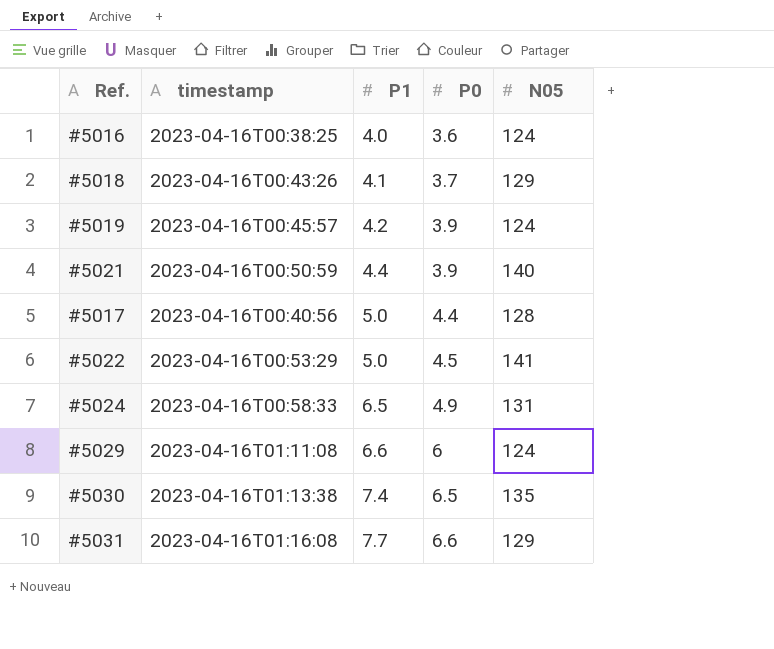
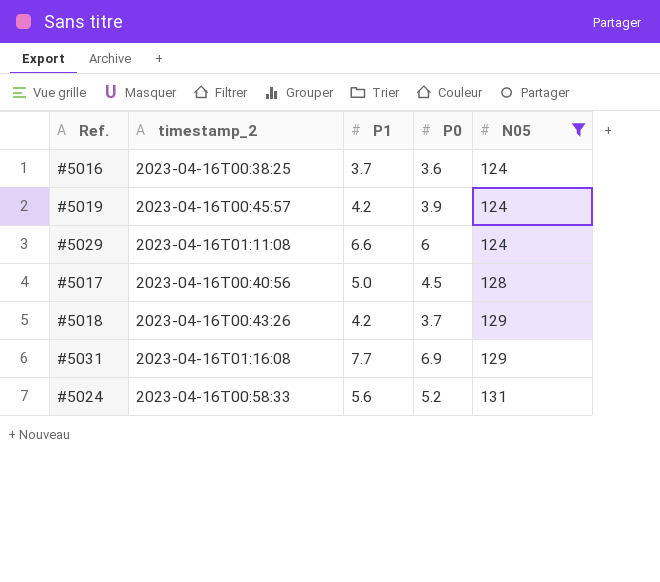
filter: none -> N05 <= 131
row order: P1 ascending -> N05 ascending
column name: timestamp -> timestamp_2
#5016 | P1: 4.0 -> 3.7
#5017 | P0: 4.4 -> 4.5
#5018 | P1: 4.1 -> 4.2
#5031 | P0: 6.6 -> 6.9
#5024 | P1: 6.5 -> 5.6
#5024 | P0: 4.9 -> 5.2

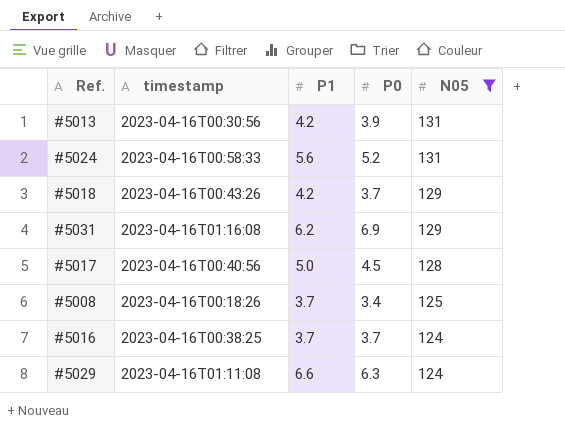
row order: N05 ascending -> N05 descending
column name: timestamp_2 -> timestamp
row #5019: 2023-04-16T00:45:57 | 4.2 | 3.9 | 124 -> none
row #5013: none -> 2023-04-16T00:30:56 | 4.2 | 3.9 | 131
#5031 | P1: 7.7 -> 6.2
row #5008: none -> 2023-04-16T00:18:26 | 3.7 | 3.4 | 125
#5016 | P0: 3.6 -> 3.7
#5029 | P0: 6 -> 6.3

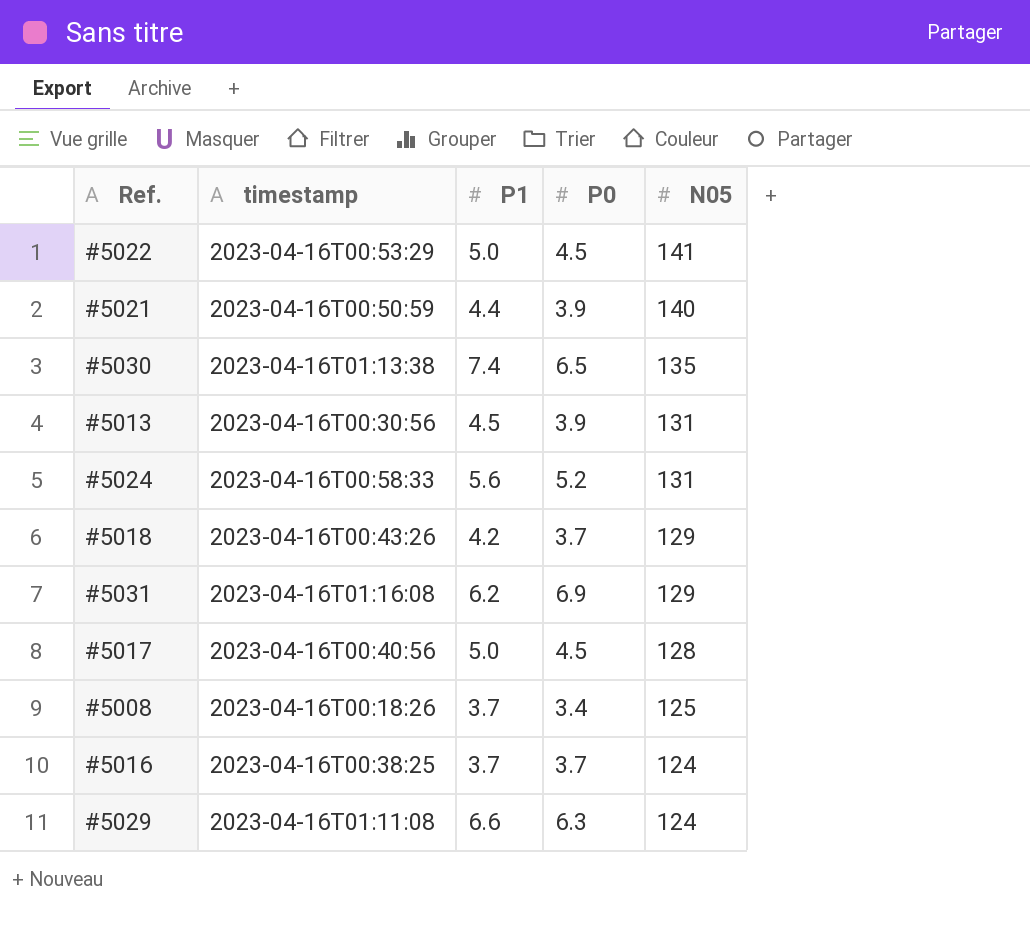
filter: N05 <= 131 -> none
#5013 | P1: 4.2 -> 4.5

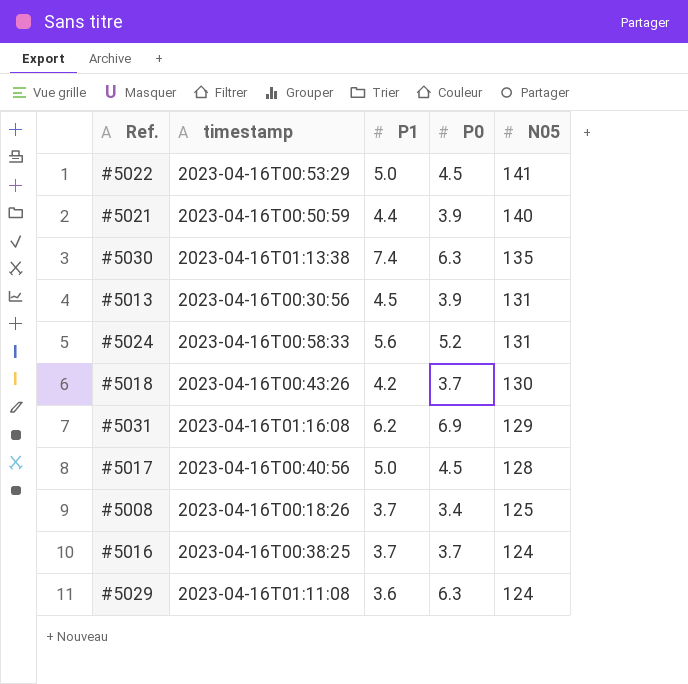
#5030 | P0: 6.5 -> 6.3
#5018 | N05: 129 -> 130
#5029 | P1: 6.6 -> 3.6

